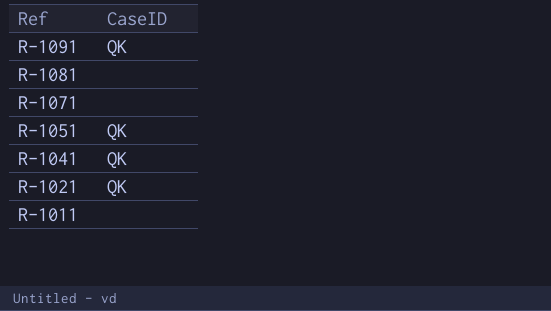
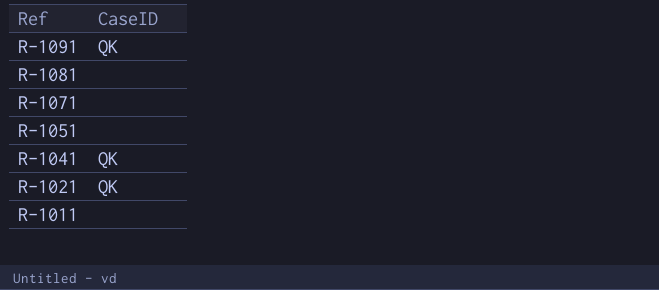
R-1051 | CaseID: QK -> none

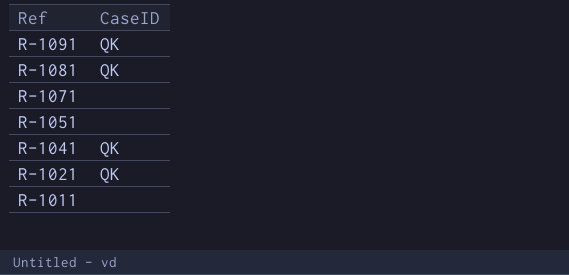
R-1081 | CaseID: none -> QK

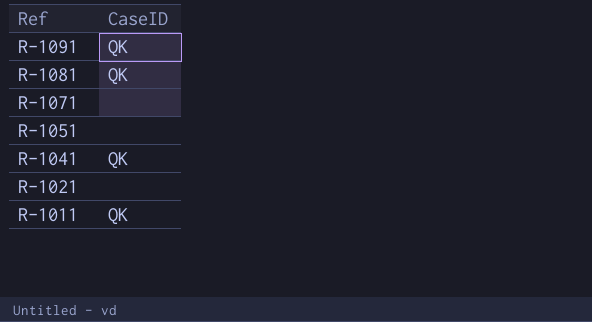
R-1021 | CaseID: QK -> none
R-1011 | CaseID: none -> QK

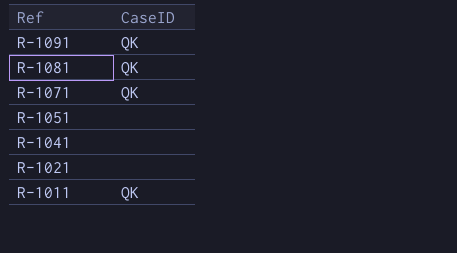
R-1071 | CaseID: none -> QK
R-1041 | CaseID: QK -> none

